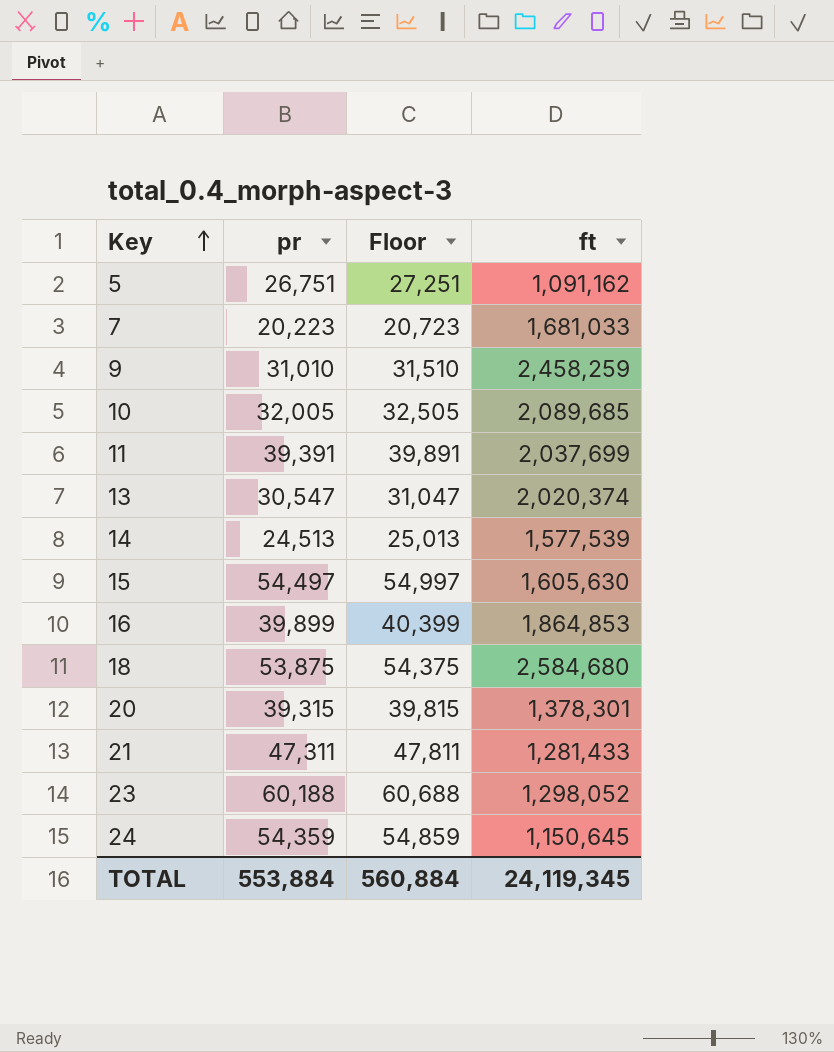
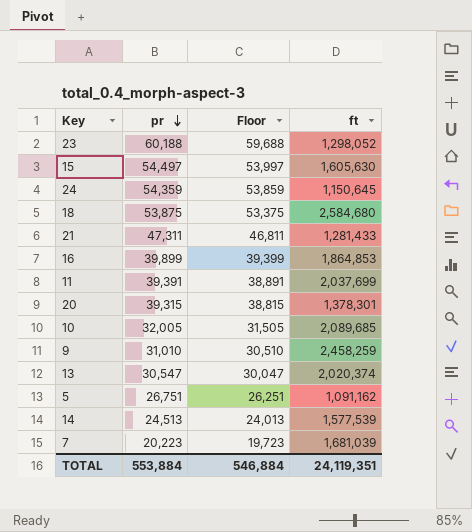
row order: Key ascending -> pr descending
column Floor | formula: [pr] + 500 -> [pr] - 500
7 | ft: 1,681,033 -> 1,681,039
TOTAL | Floor: 560,884 -> 546,884
TOTAL | ft: 24,119,345 -> 24,119,351

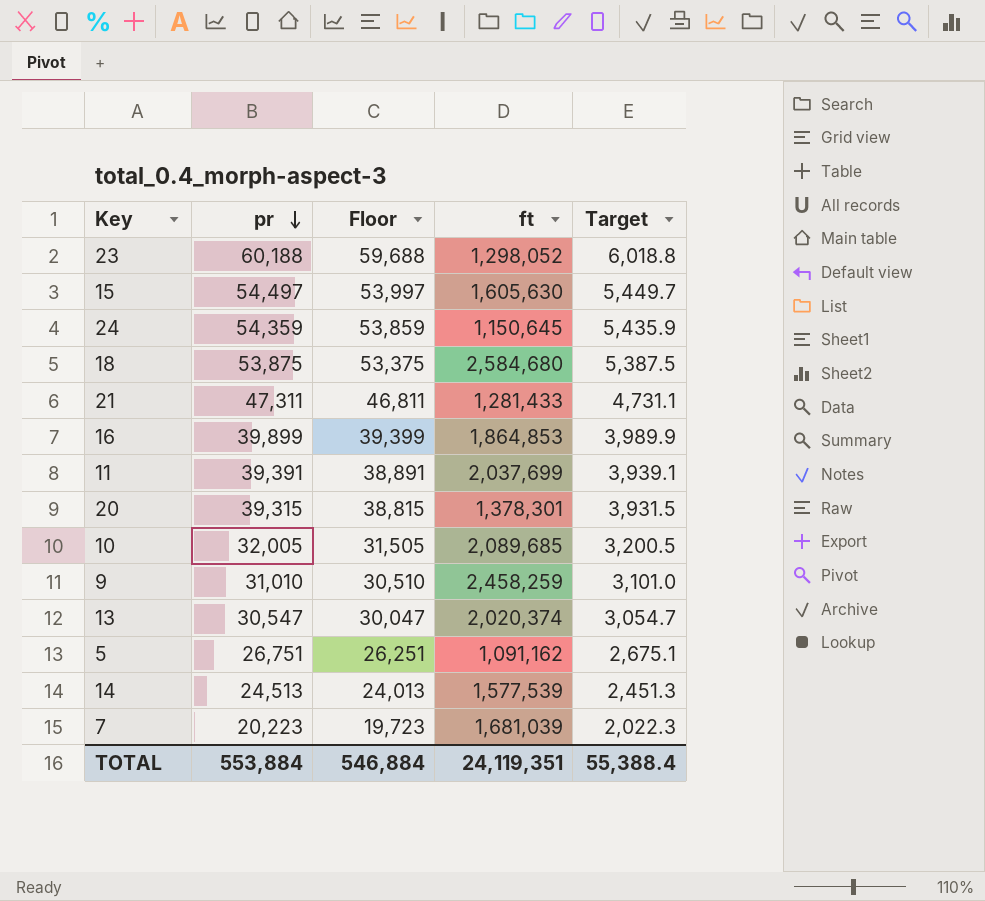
column Target | formula: none -> [pr] * 0.1

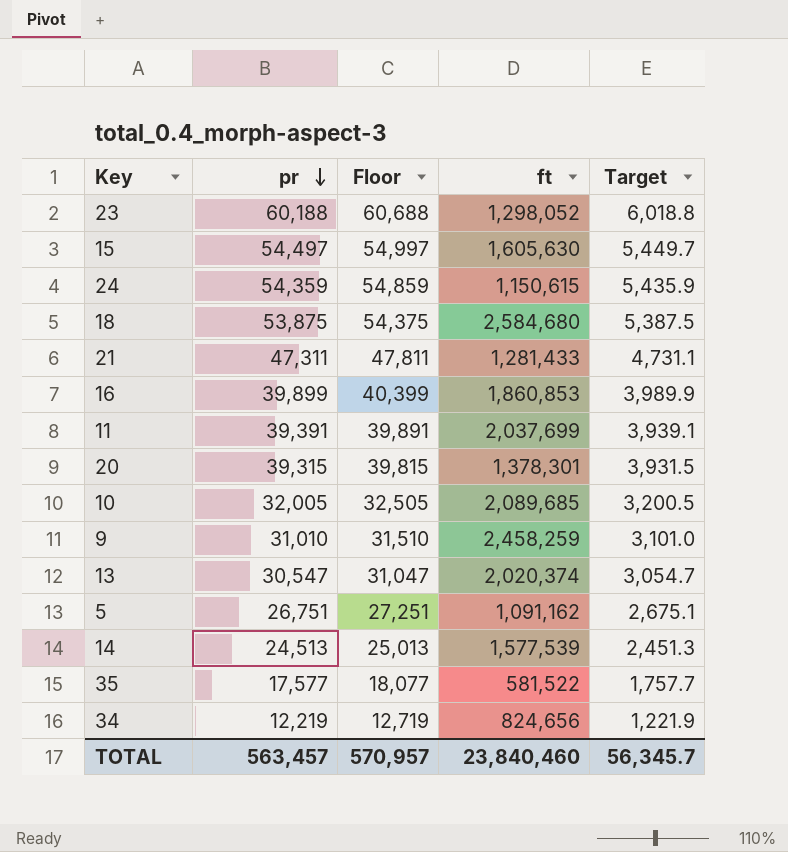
column Floor | formula: [pr] - 500 -> [pr] + 500
row 7: 20,223 | 19,723 | 1,681,039 | 2,022.3 -> none
24 | ft: 1,150,645 -> 1,150,615
16 | ft: 1,864,853 -> 1,860,853
row 35: none -> 17,577 | 18,077 | 581,522 | 1,757.7
row 34: none -> 12,219 | 12,719 | 824,656 | 1,221.9
TOTAL | pr: 553,884 -> 563,457
TOTAL | Floor: 546,884 -> 570,957
TOTAL | ft: 24,119,351 -> 23,840,460
TOTAL | Target: 55,388.4 -> 56,345.7

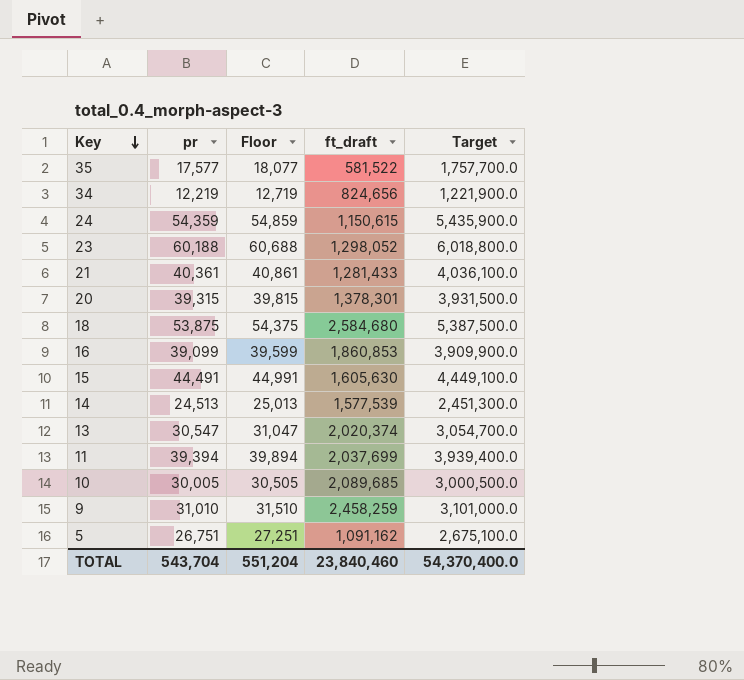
row order: pr descending -> Key descending
column name: ft -> ft_draft
column Target | formula: [pr] * 0.1 -> [pr] * 100
21 | pr: 47,311 -> 40,361
21 | Floor: 47,811 -> 40,861
16 | pr: 39,899 -> 39,099
16 | Floor: 40,399 -> 39,599
15 | pr: 54,497 -> 44,491
15 | Floor: 54,997 -> 44,991
11 | pr: 39,391 -> 39,394
11 | Floor: 39,891 -> 39,894
10 | pr: 32,005 -> 30,005
10 | Floor: 32,505 -> 30,505
TOTAL | pr: 563,457 -> 543,704
TOTAL | Floor: 570,957 -> 551,204
TOTAL | Target: 56,345.7 -> 54,370,400.0

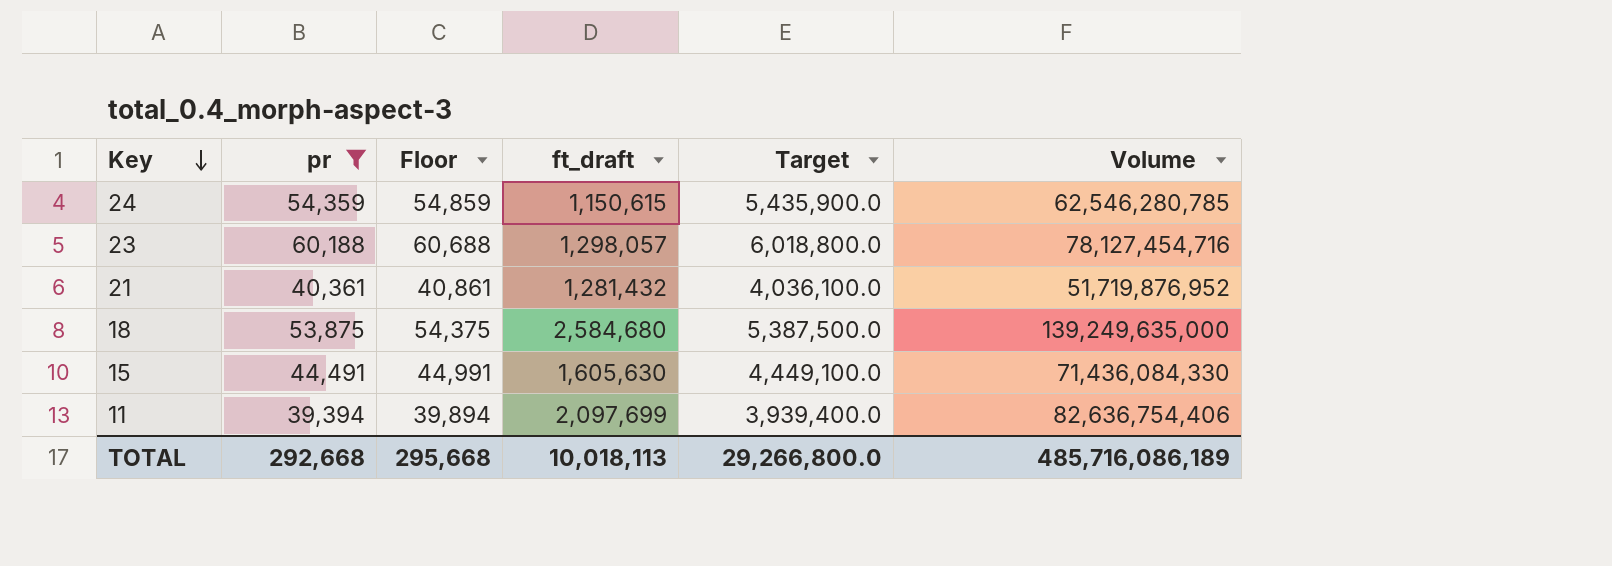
filter: none -> pr >= 39,394
column Volume | formula: none -> [pr] * [ft_draft]
23 | ft_draft: 1,298,052 -> 1,298,057
21 | ft_draft: 1,281,433 -> 1,281,432
11 | ft_draft: 2,037,699 -> 2,097,699
TOTAL | pr: 543,704 -> 292,668
TOTAL | Floor: 551,204 -> 295,668
TOTAL | ft_draft: 23,840,460 -> 10,018,113
TOTAL | Target: 54,370,400.0 -> 29,266,800.0

